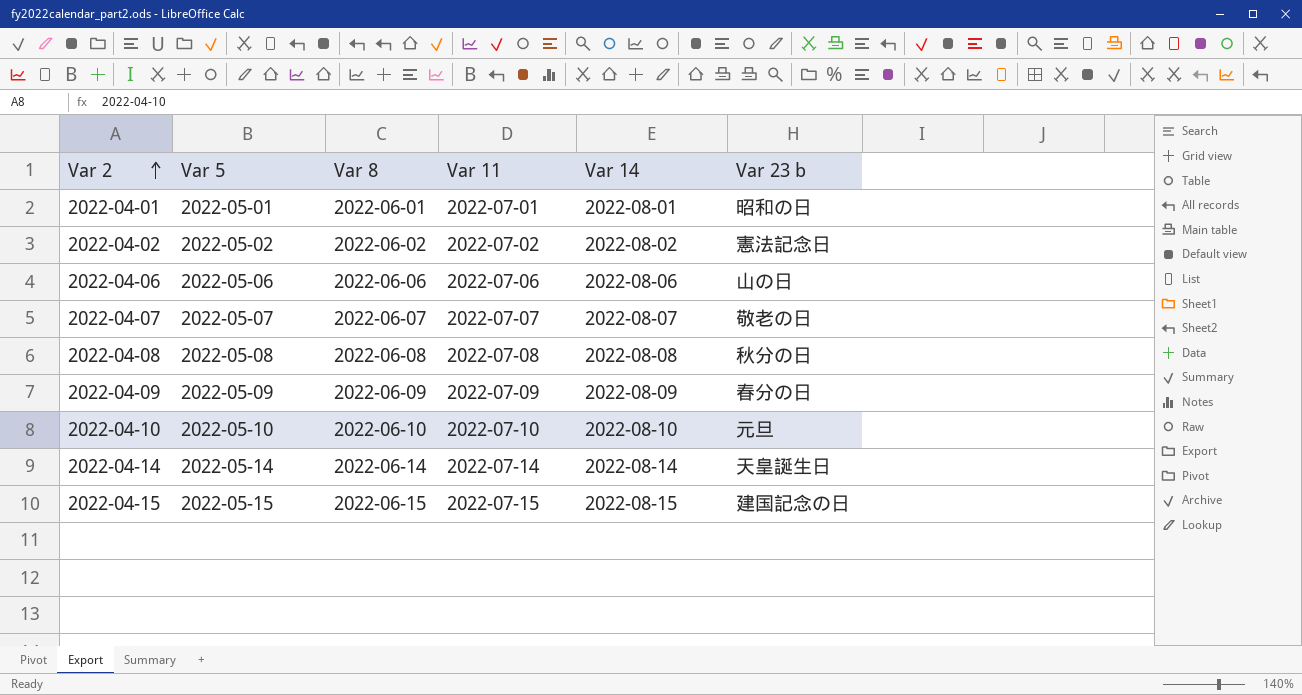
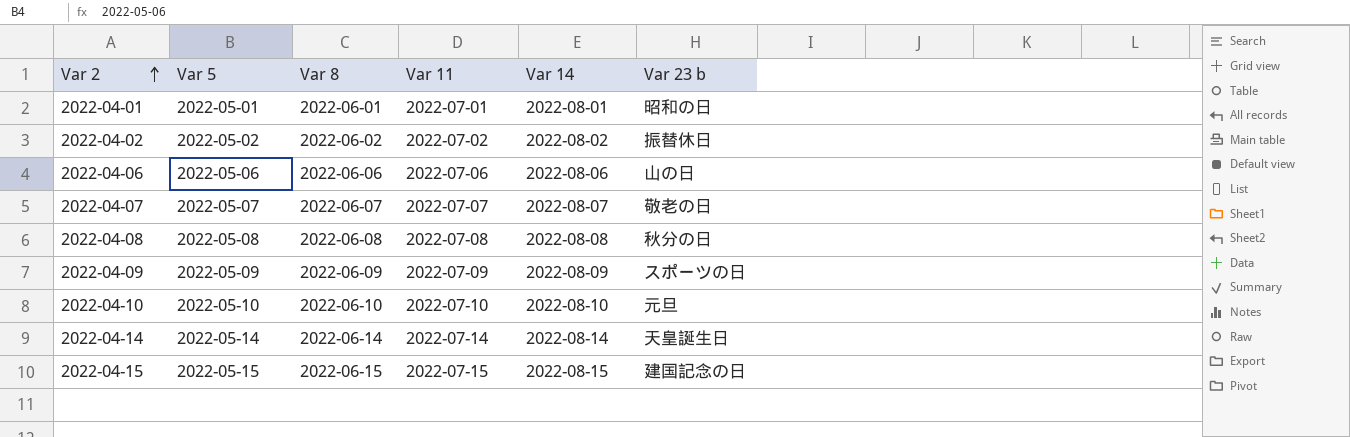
2022-04-02 | Var 23 b: 憲法記念日 -> 振替休日
2022-04-09 | Var 23 b: 春分の日 -> スポーツの日

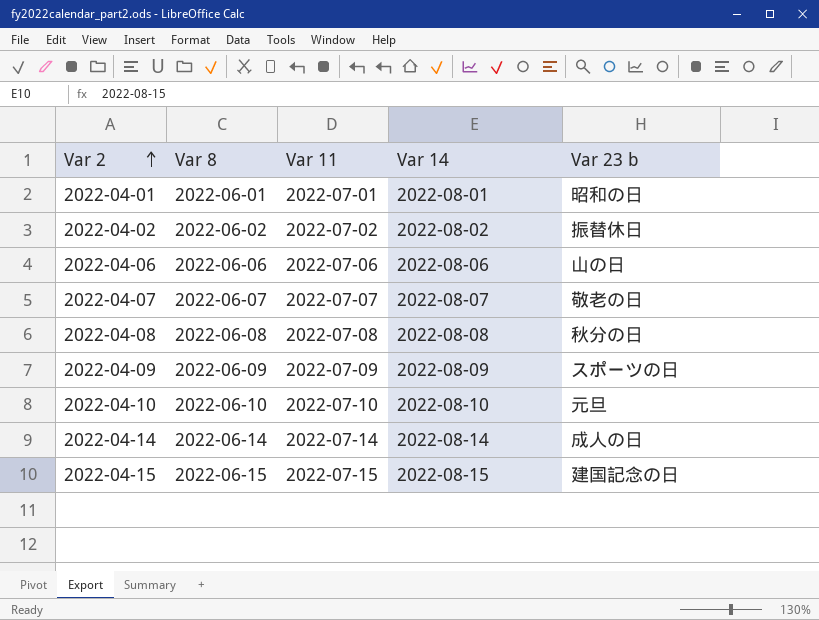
column Var 5 | position: 2 -> none
2022-04-14 | Var 23 b: 天皇誕生日 -> 成人の日

